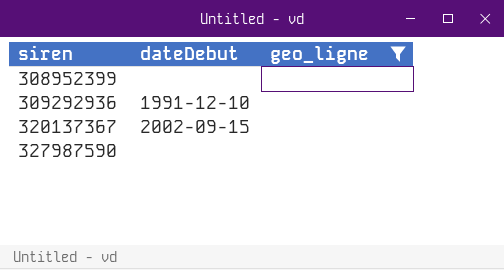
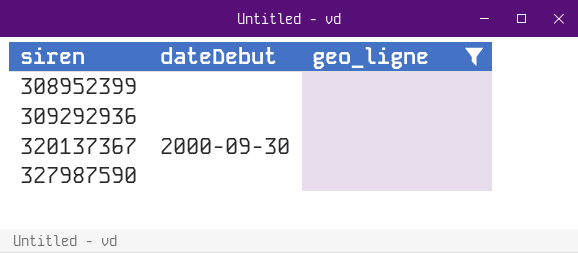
309292936 | dateDebut: 1991-12-10 -> none
320137367 | dateDebut: 2002-09-15 -> 2000-09-30

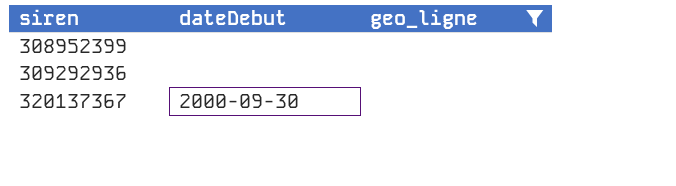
row 327987590: none | none -> none

